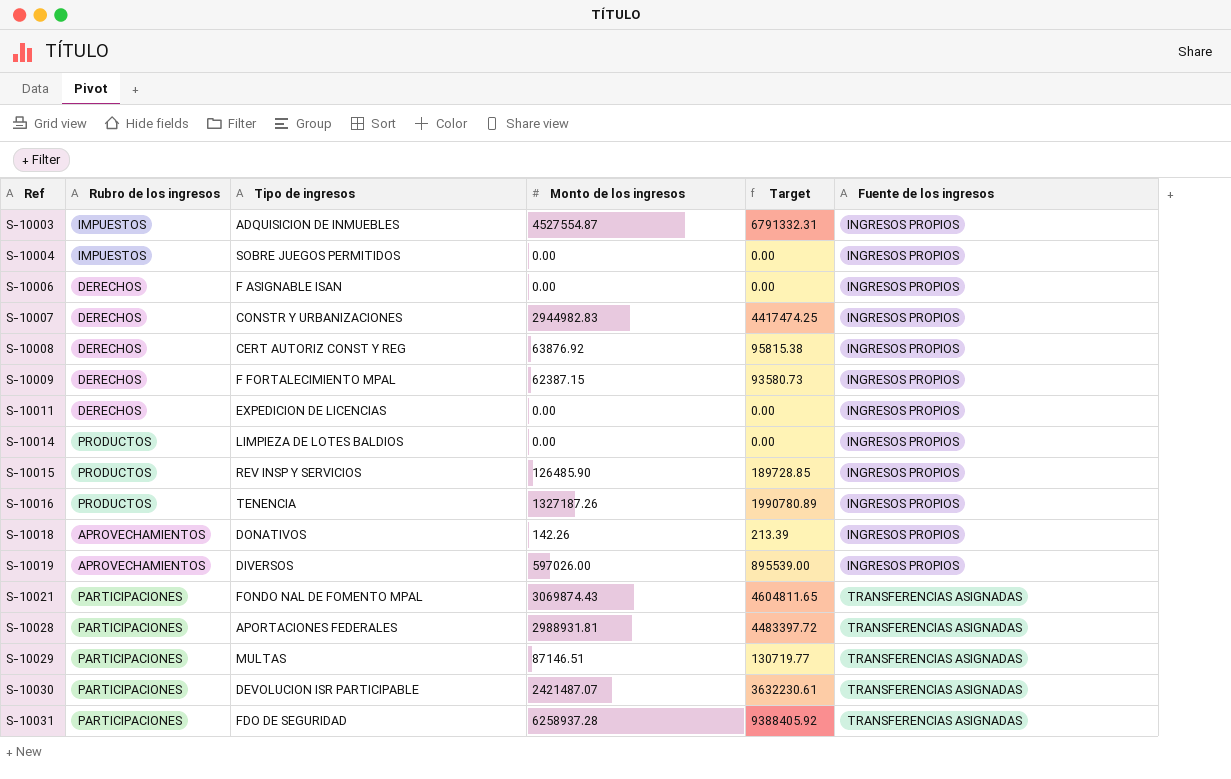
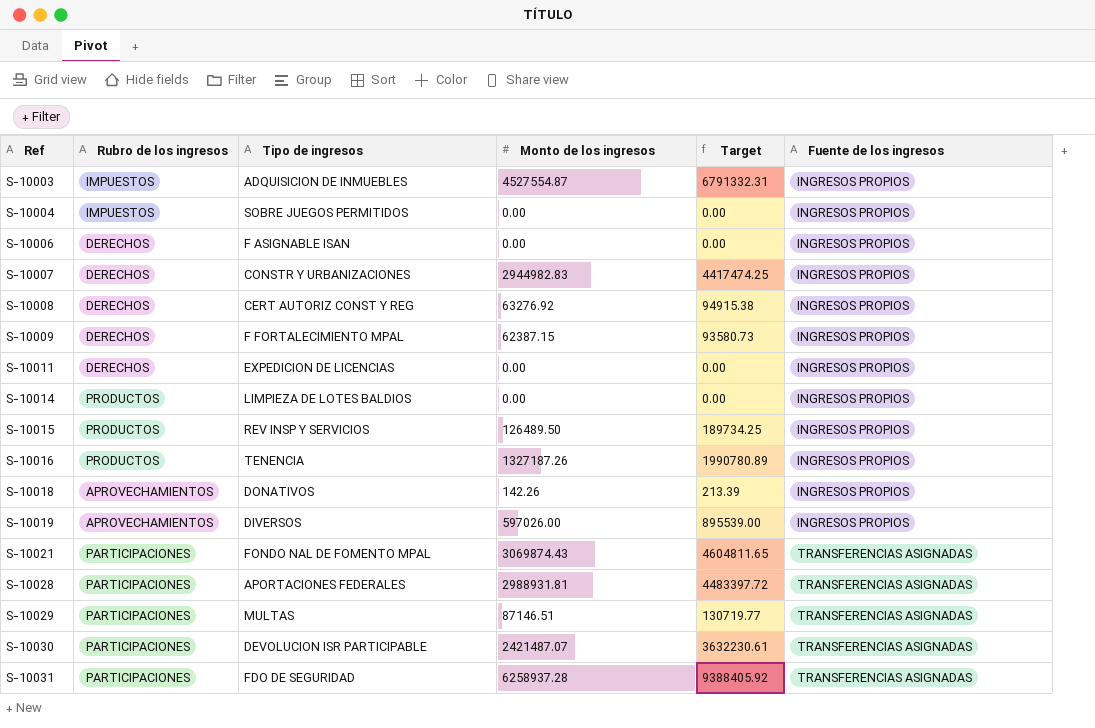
S-10008 | Monto de los ingresos: 63876.92 -> 63276.92
S-10008 | Target: 95815.38 -> 94915.38
S-10015 | Monto de los ingresos: 126485.90 -> 126489.50
S-10015 | Target: 189728.85 -> 189734.25

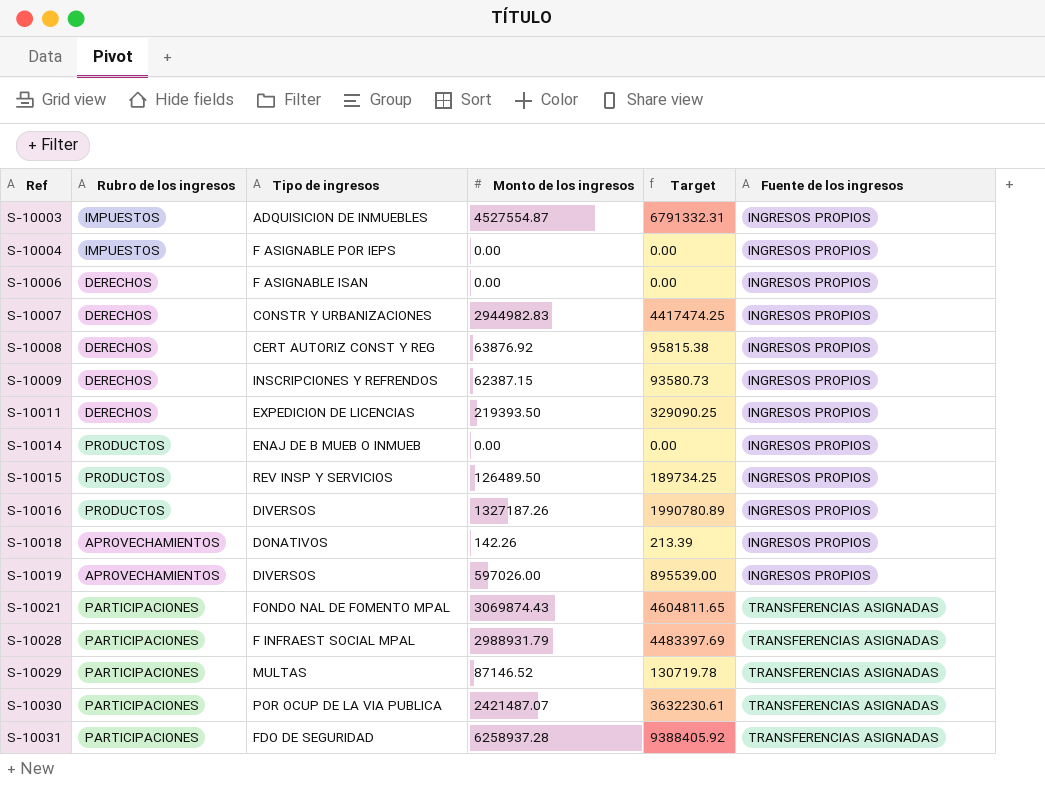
S-10004 | Tipo de ingresos: SOBRE JUEGOS PERMITIDOS -> F ASIGNABLE POR IEPS
S-10008 | Monto de los ingresos: 63276.92 -> 63876.92
S-10008 | Target: 94915.38 -> 95815.38
S-10009 | Tipo de ingresos: F FORTALECIMIENTO MPAL -> INSCRIPCIONES Y REFRENDOS
S-10011 | Monto de los ingresos: 0.00 -> 219393.50
S-10011 | Target: 0.00 -> 329090.25
S-10014 | Tipo de ingresos: LIMPIEZA DE LOTES BALDIOS -> ENAJ DE B MUEB O INMUEB
S-10016 | Tipo de ingresos: TENENCIA -> DIVERSOS
S-10028 | Tipo de ingresos: APORTACIONES FEDERALES -> F INFRAEST SOCIAL MPAL
S-10028 | Monto de los ingresos: 2988931.81 -> 2988931.79
S-10028 | Target: 4483397.72 -> 4483397.69
S-10029 | Monto de los ingresos: 87146.51 -> 87146.52
S-10029 | Target: 130719.77 -> 130719.78
S-10030 | Tipo de ingresos: DEVOLUCION ISR PARTICIPABLE -> POR OCUP DE LA VIA PUBLICA

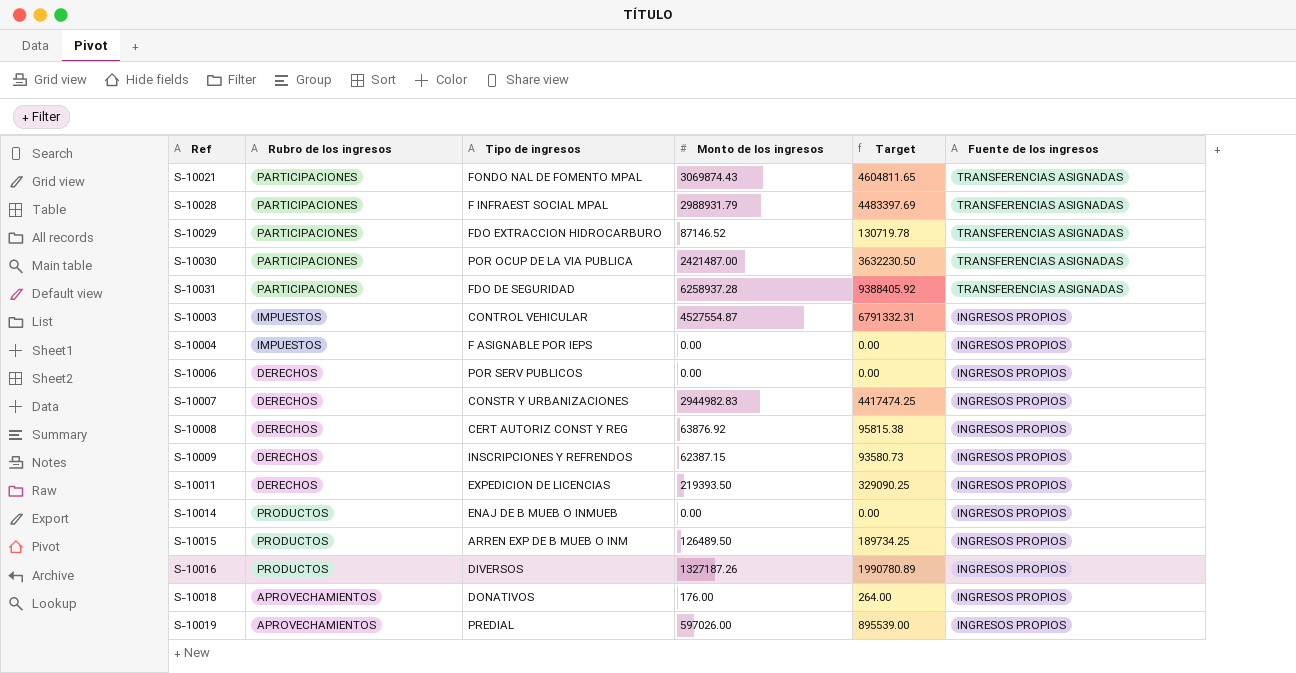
row order: Ref ascending -> Fuente de los ingresos descending
S-10029 | Tipo de ingresos: MULTAS -> FDO EXTRACCION HIDROCARBURO
S-10030 | Monto de los ingresos: 2421487.07 -> 2421487.00
S-10030 | Target: 3632230.61 -> 3632230.50
S-10003 | Tipo de ingresos: ADQUISICION DE INMUEBLES -> CONTROL VEHICULAR
S-10006 | Tipo de ingresos: F ASIGNABLE ISAN -> POR SERV PUBLICOS
S-10015 | Tipo de ingresos: REV INSP Y SERVICIOS -> ARREN EXP DE B MUEB O INM
S-10018 | Monto de los ingresos: 142.26 -> 176.00
S-10018 | Target: 213.39 -> 264.00
S-10019 | Tipo de ingresos: DIVERSOS -> PREDIAL

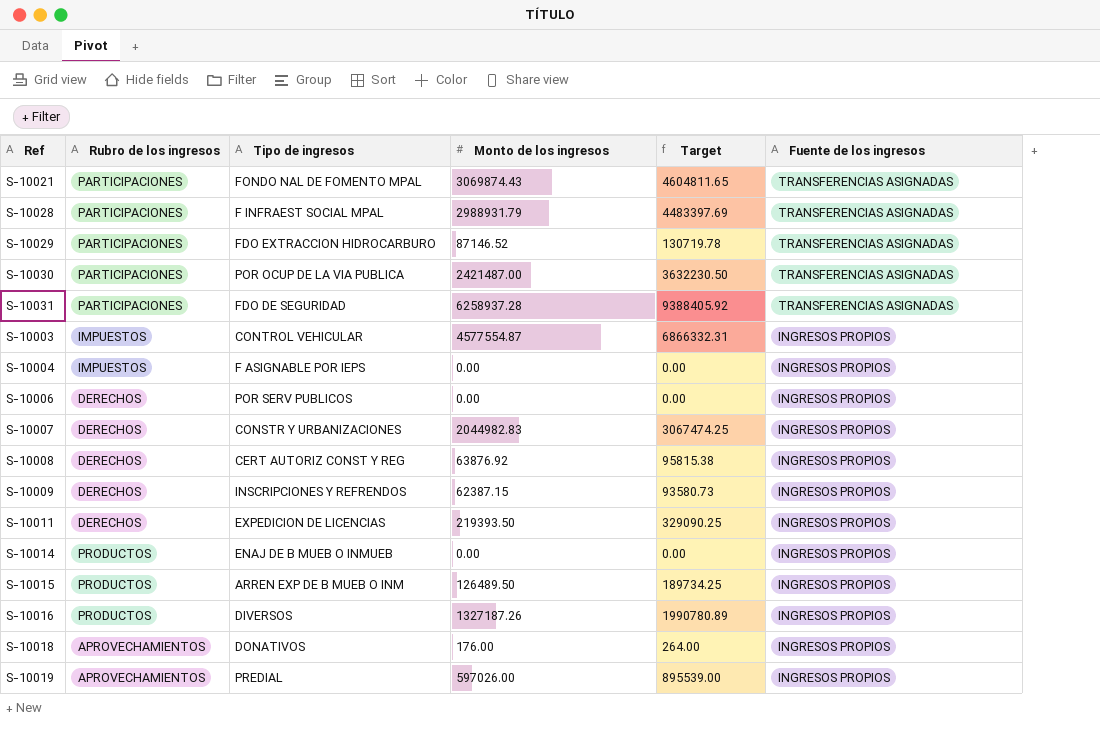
S-10003 | Monto de los ingresos: 4527554.87 -> 4577554.87
S-10003 | Target: 6791332.31 -> 6866332.31
S-10007 | Monto de los ingresos: 2944982.83 -> 2044982.83
S-10007 | Target: 4417474.25 -> 3067474.25

